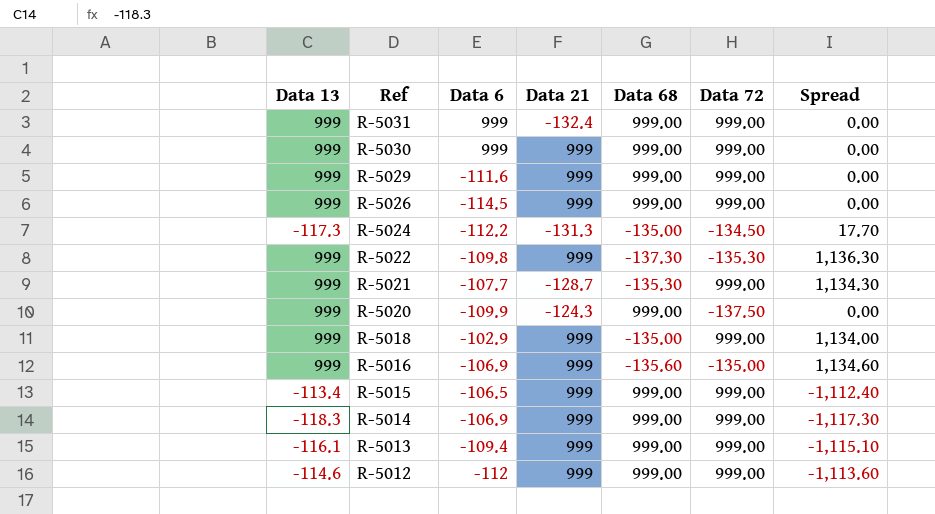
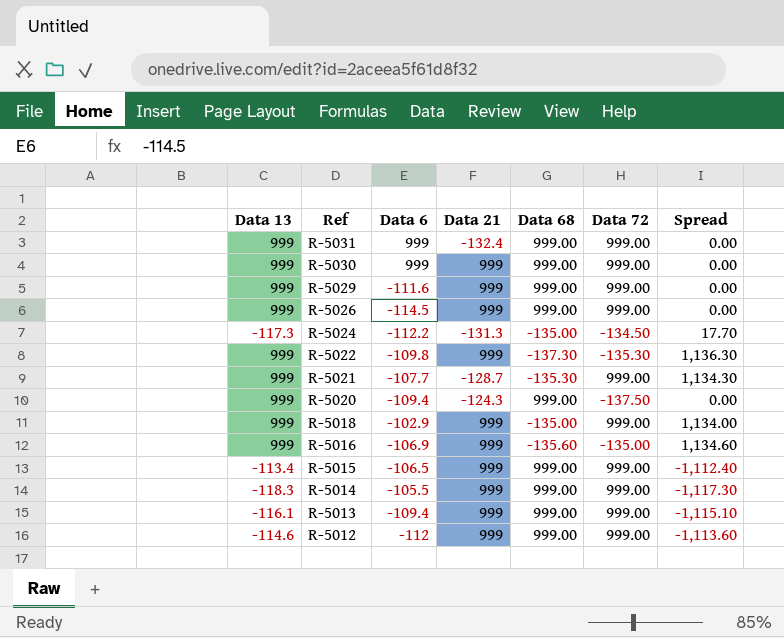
R-5020 | Data 6: -109.9 -> -109.4
R-5014 | Data 6: -106.9 -> -105.5

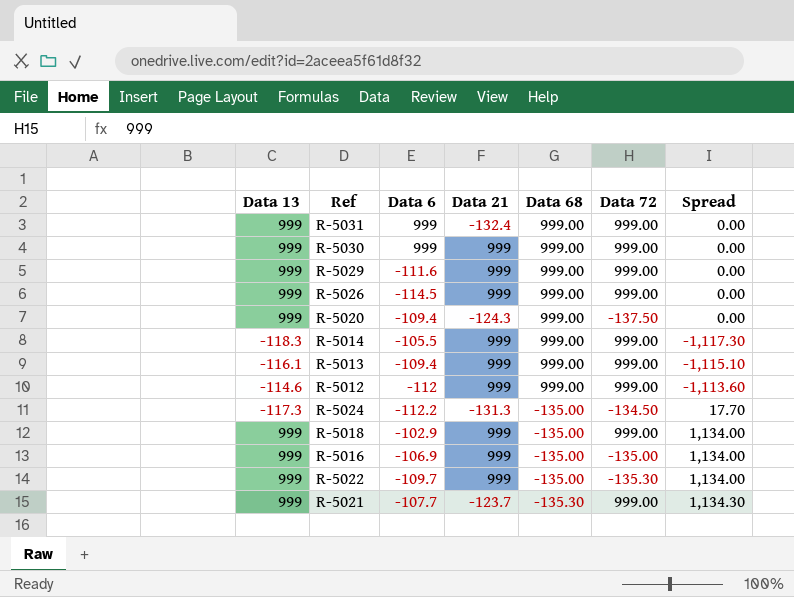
row order: Ref descending -> Data 68 descending
row R-5015: -113.4 | -106.5 | 999 | 999.00 | 999.00 | -1,112.40 -> none
R-5016 | Data 68: -135.60 -> -135.00
R-5016 | Spread: 1,134.60 -> 1,134.00
R-5022 | Data 6: -109.8 -> -109.7
R-5022 | Data 68: -137.30 -> -135.00
R-5022 | Spread: 1,136.30 -> 1,134.00
R-5021 | Data 21: -128.7 -> -123.7

